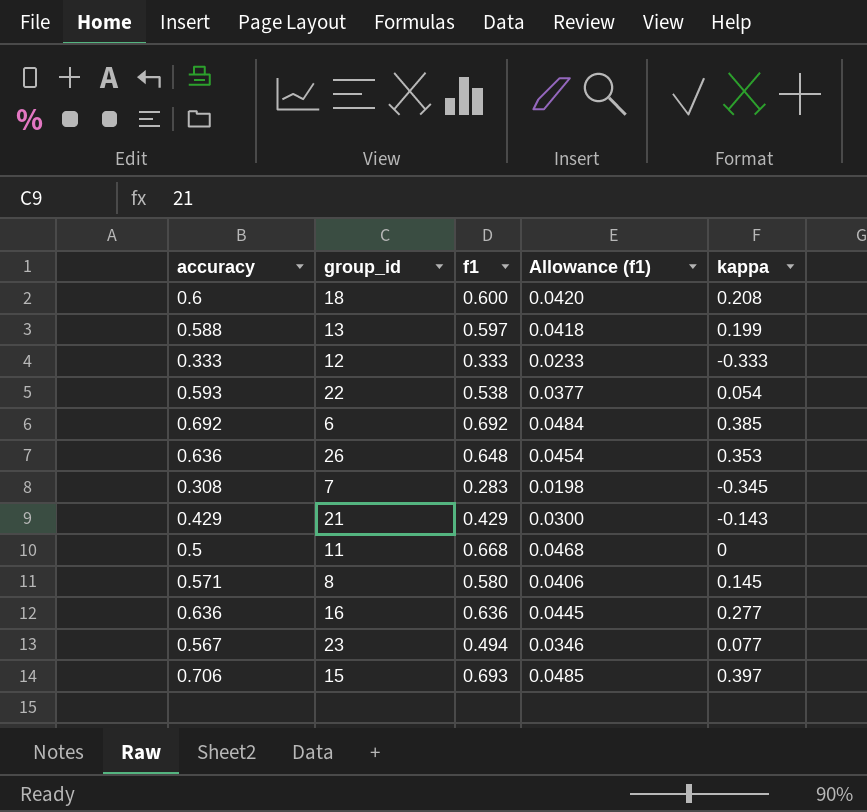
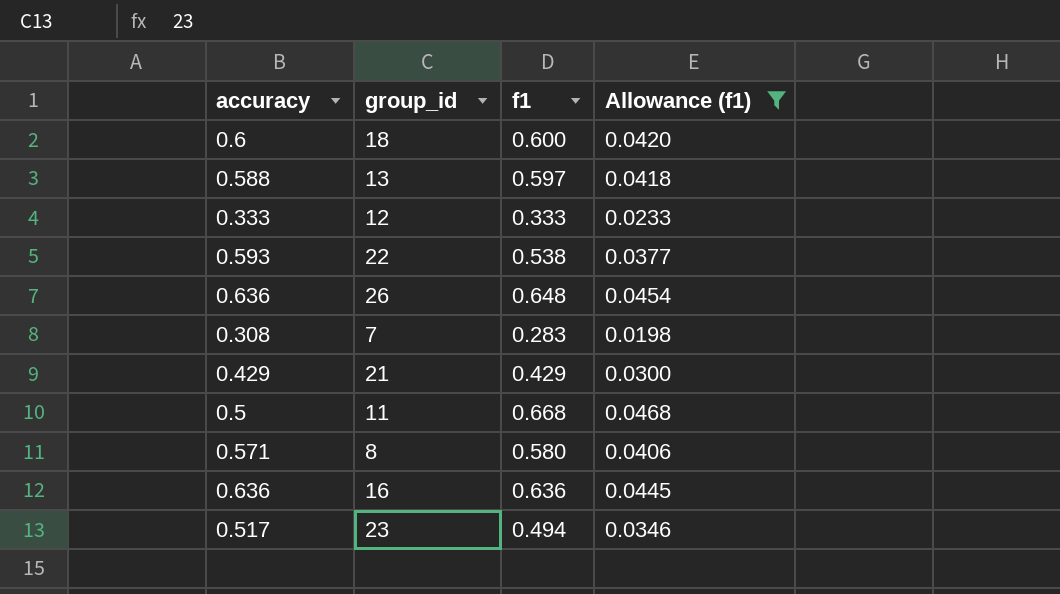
filter: none -> Allowance (f1) <= 0.0468
column kappa | position: 5 -> none
23 | accuracy: 0.567 -> 0.517

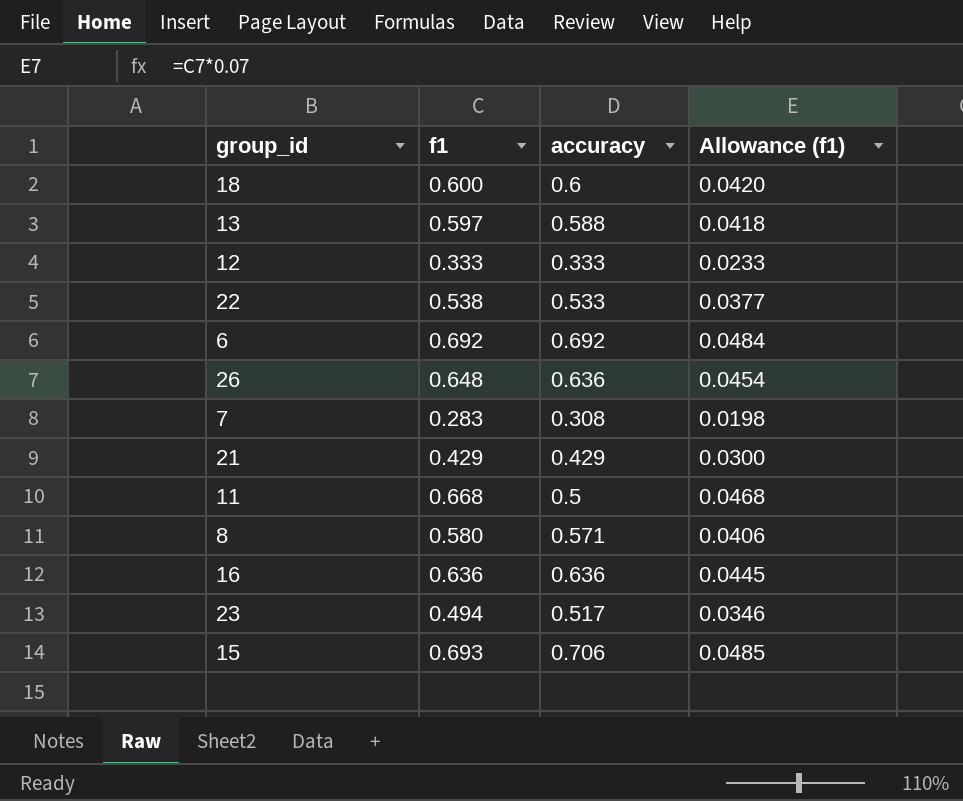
filter: Allowance (f1) <= 0.0468 -> none
column accuracy | position: 1 -> 3
22 | accuracy: 0.593 -> 0.533

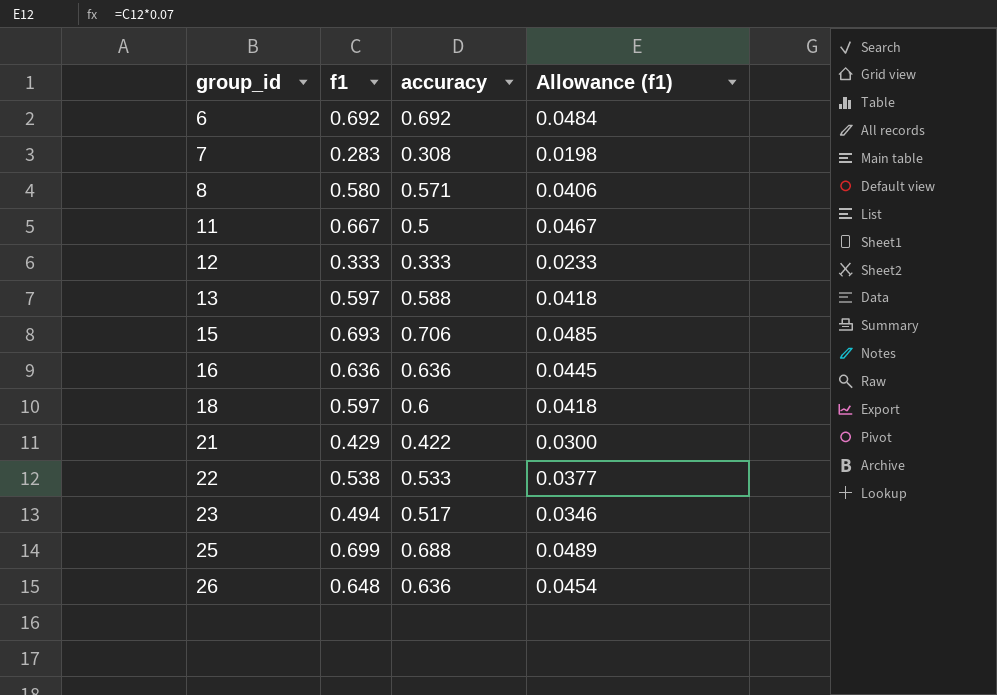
row order: none -> group_id ascending
11 | f1: 0.668 -> 0.667
11 | Allowance (f1): 0.0468 -> 0.0467
18 | f1: 0.600 -> 0.597
18 | Allowance (f1): 0.0420 -> 0.0418
21 | accuracy: 0.429 -> 0.422
row 25: none -> 0.699 | 0.688 | 0.0489

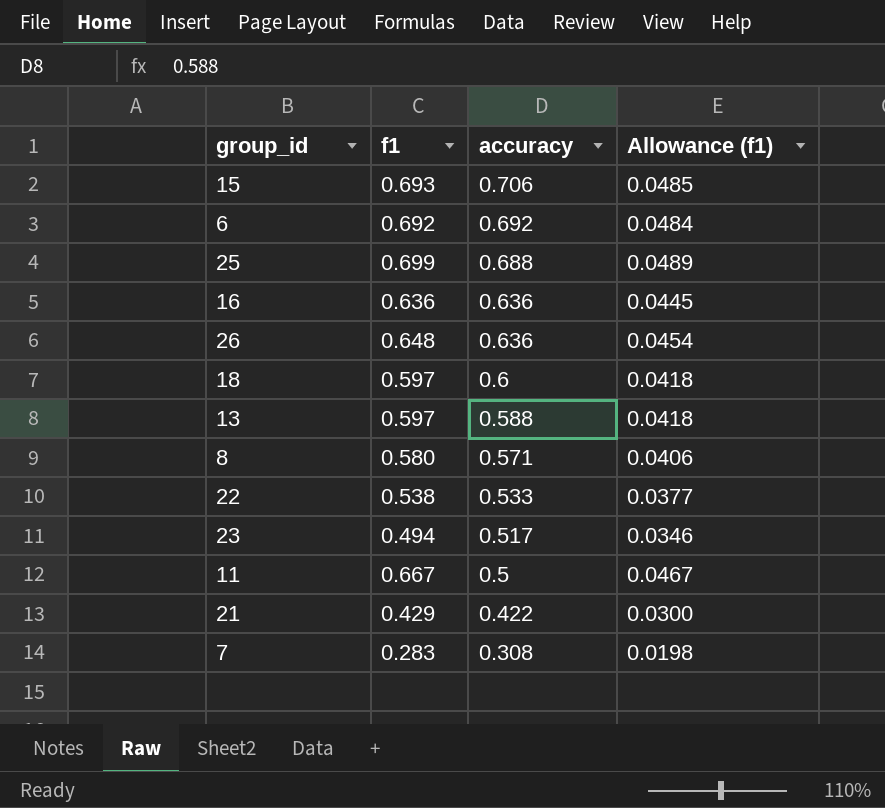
row order: group_id ascending -> accuracy descending
row 12: 0.333 | 0.333 | 0.0233 -> none

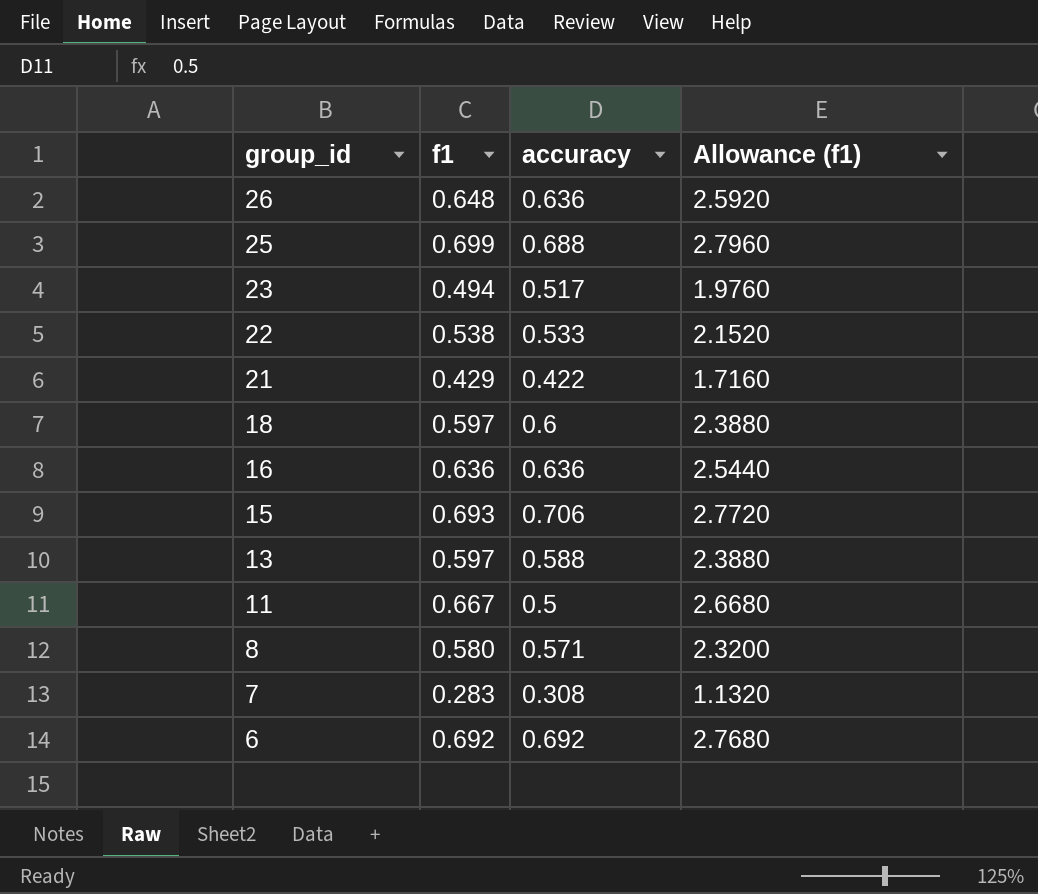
row order: accuracy descending -> group_id descending
column Allowance (f1) | formula: [f1] * 0.07 -> [f1] * 4

